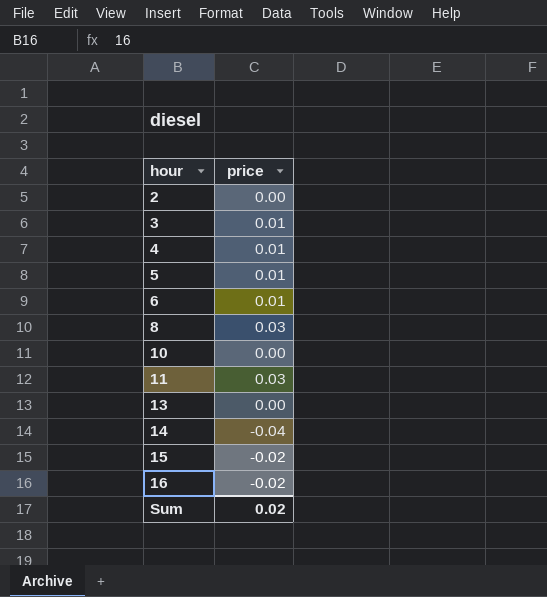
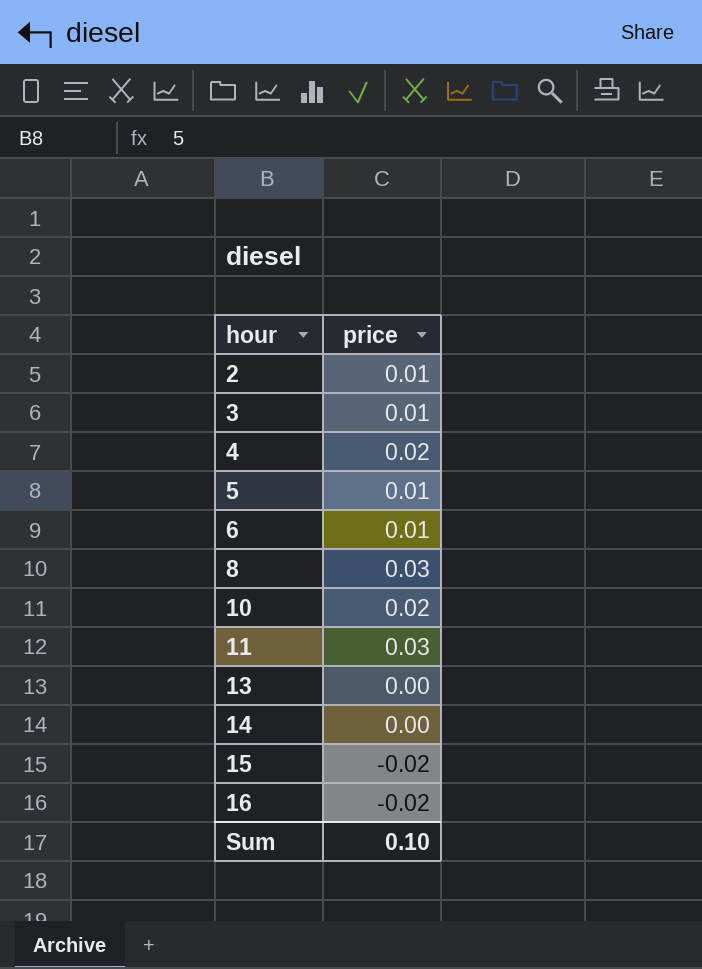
2 | price: 0.00 -> 0.01
4 | price: 0.01 -> 0.02
10 | price: 0.00 -> 0.02
14 | price: -0.04 -> 0.00
Sum | price: 0.02 -> 0.10

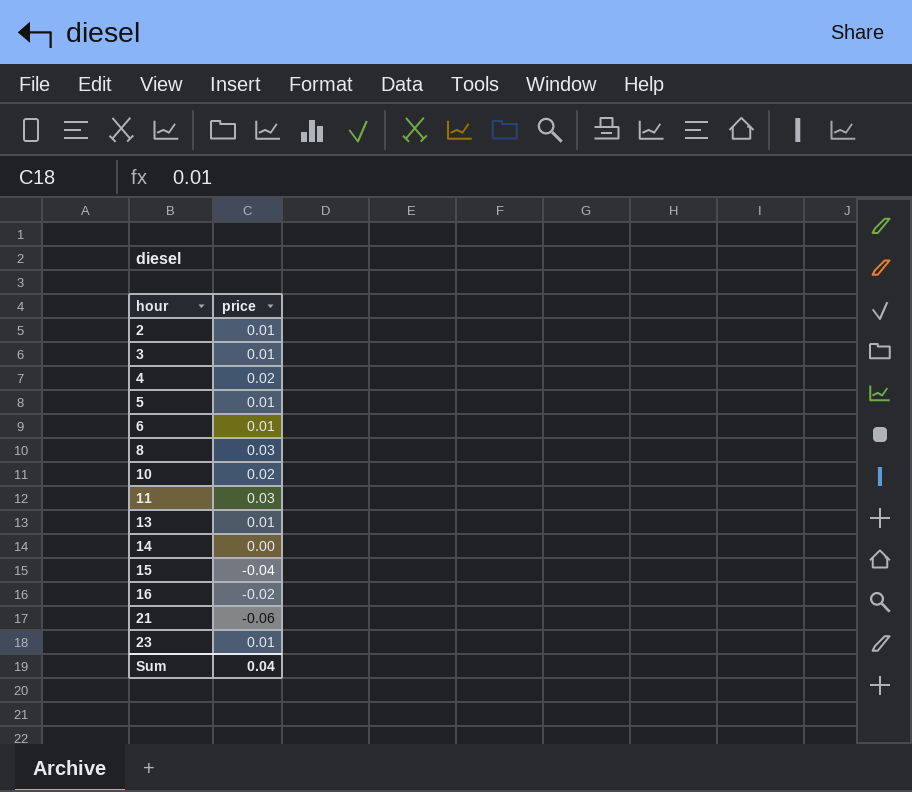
13 | price: 0.00 -> 0.01
15 | price: -0.02 -> -0.04
row 21: none -> -0.06
row 23: none -> 0.01
Sum | price: 0.10 -> 0.04

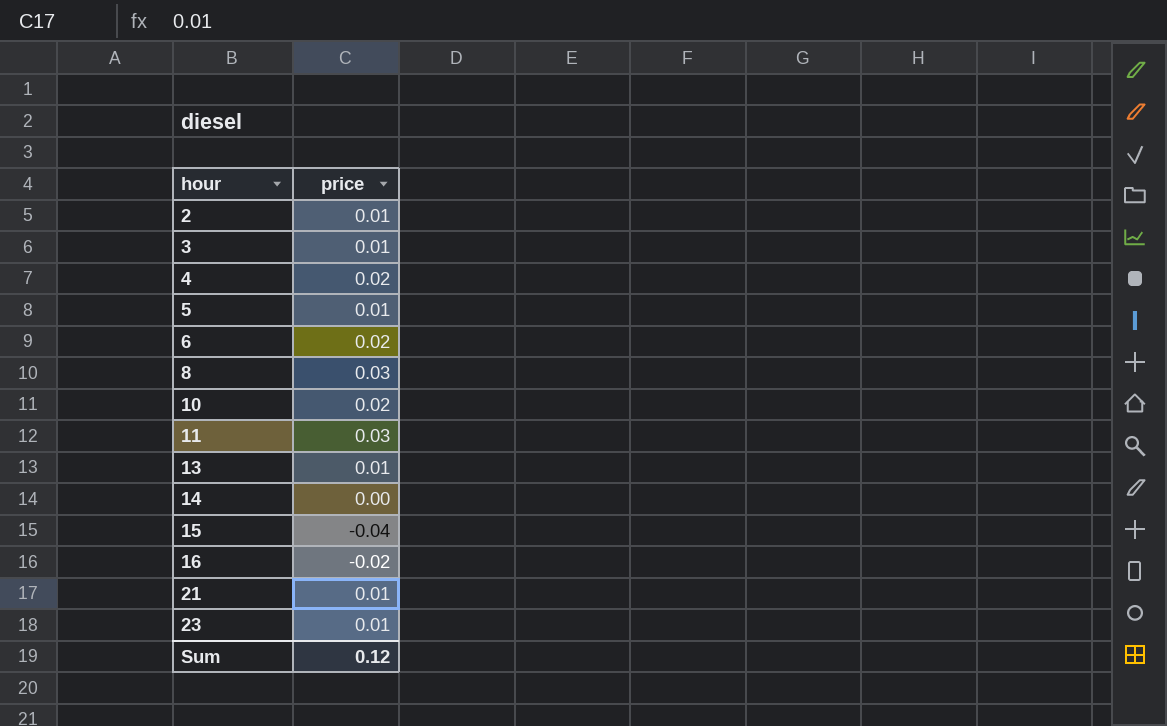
6 | price: 0.01 -> 0.02
21 | price: -0.06 -> 0.01
Sum | price: 0.04 -> 0.12

